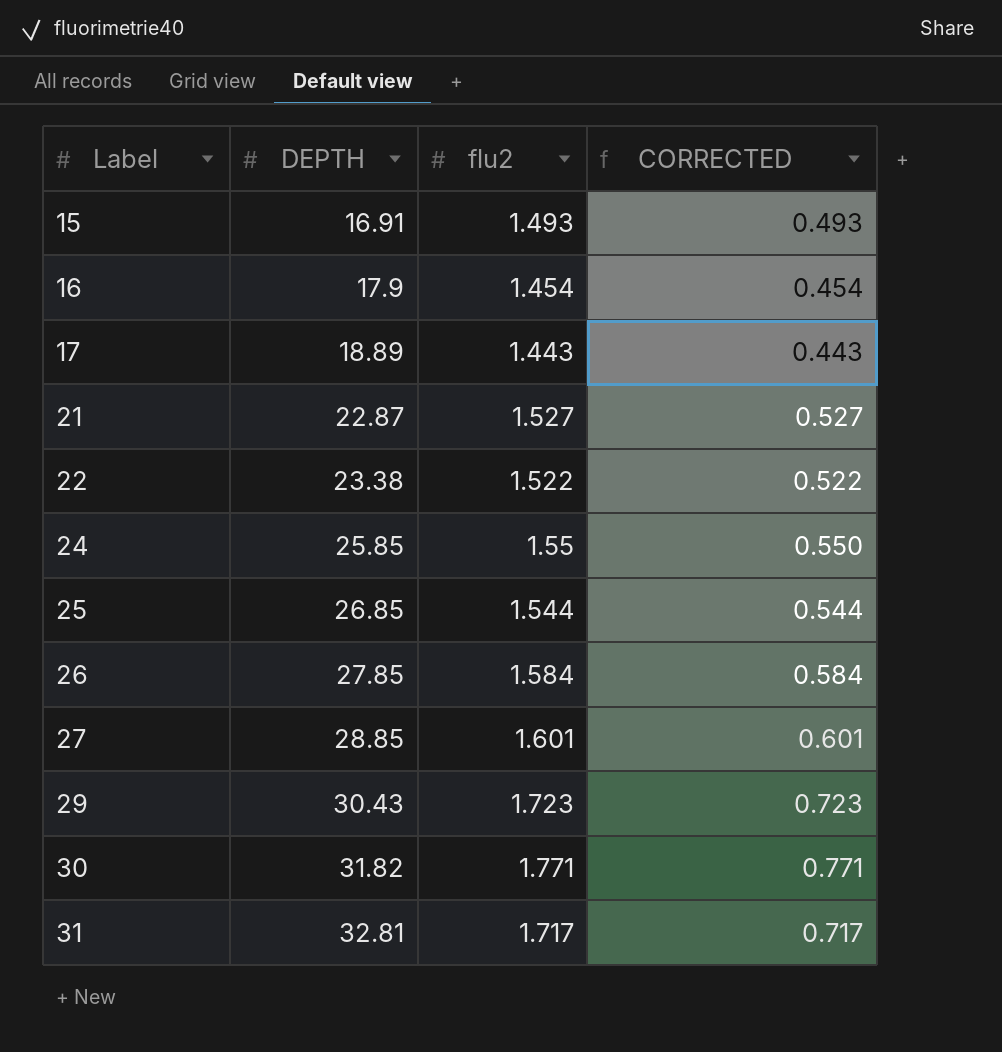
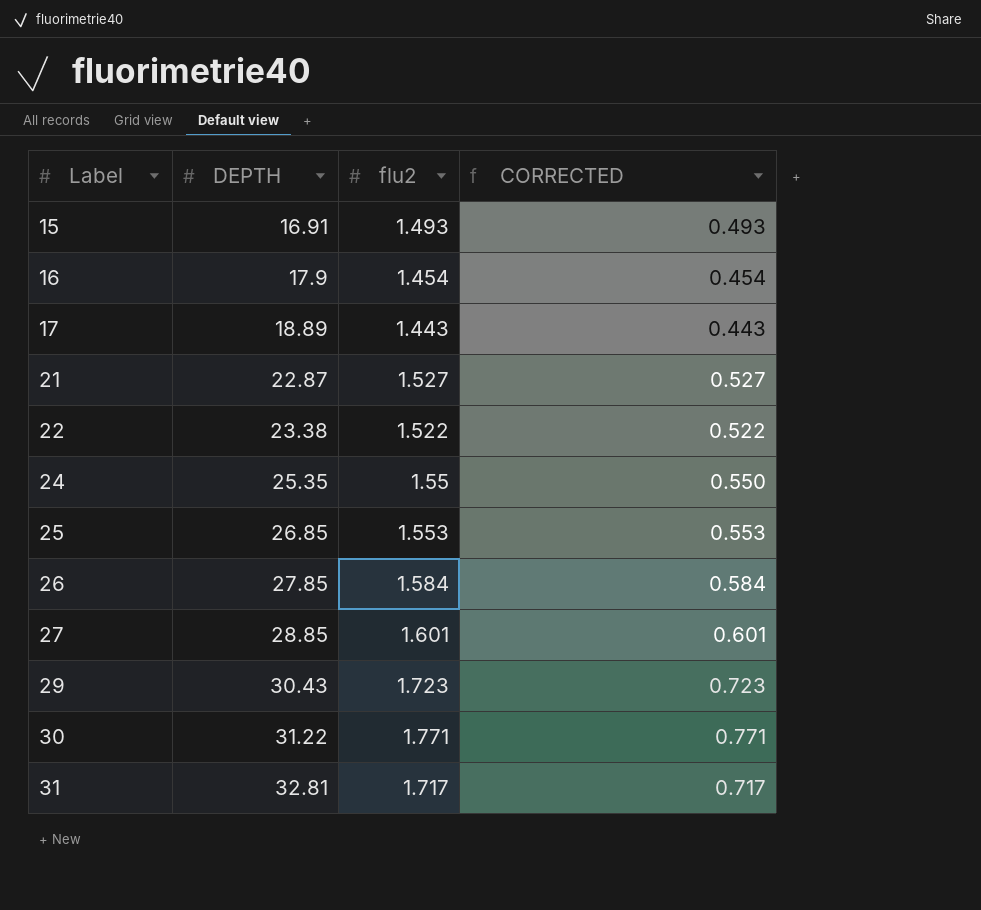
24 | DEPTH: 25.85 -> 25.35
25 | flu2: 1.544 -> 1.553
25 | CORRECTED: 0.544 -> 0.553
30 | DEPTH: 31.82 -> 31.22

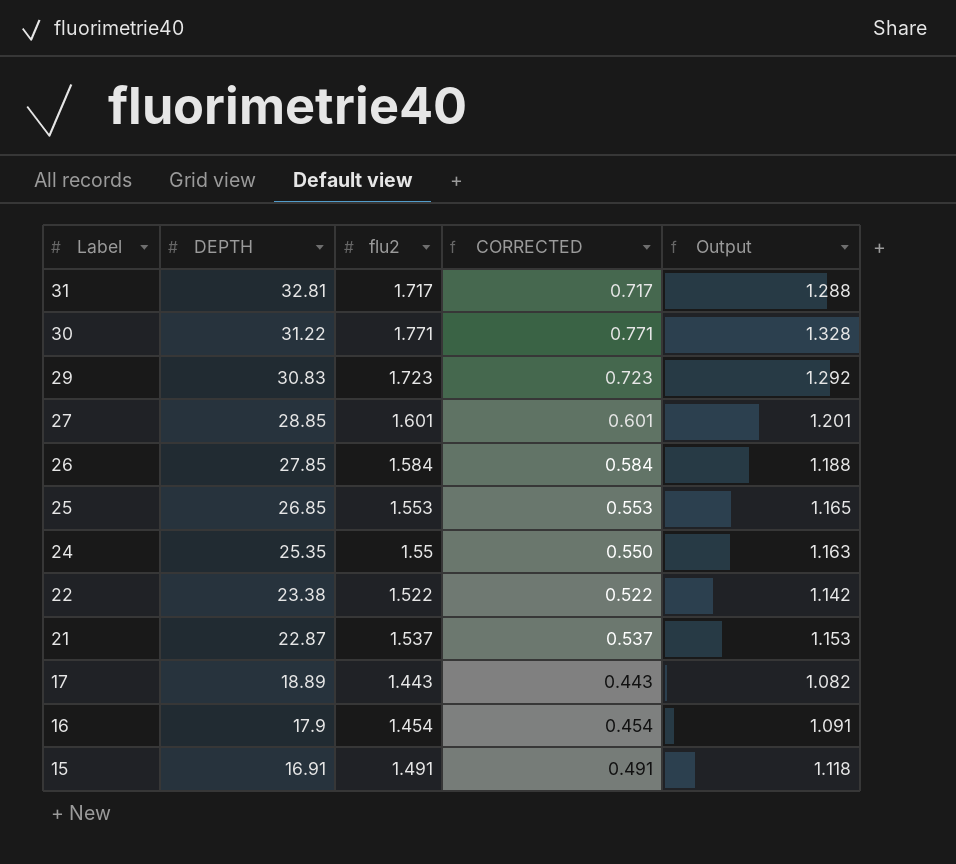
row order: Label ascending -> Label descending
column Output | formula: none -> [flu2] * 0.75
29 | DEPTH: 30.43 -> 30.83
21 | flu2: 1.527 -> 1.537
21 | CORRECTED: 0.527 -> 0.537
15 | flu2: 1.493 -> 1.491
15 | CORRECTED: 0.493 -> 0.491

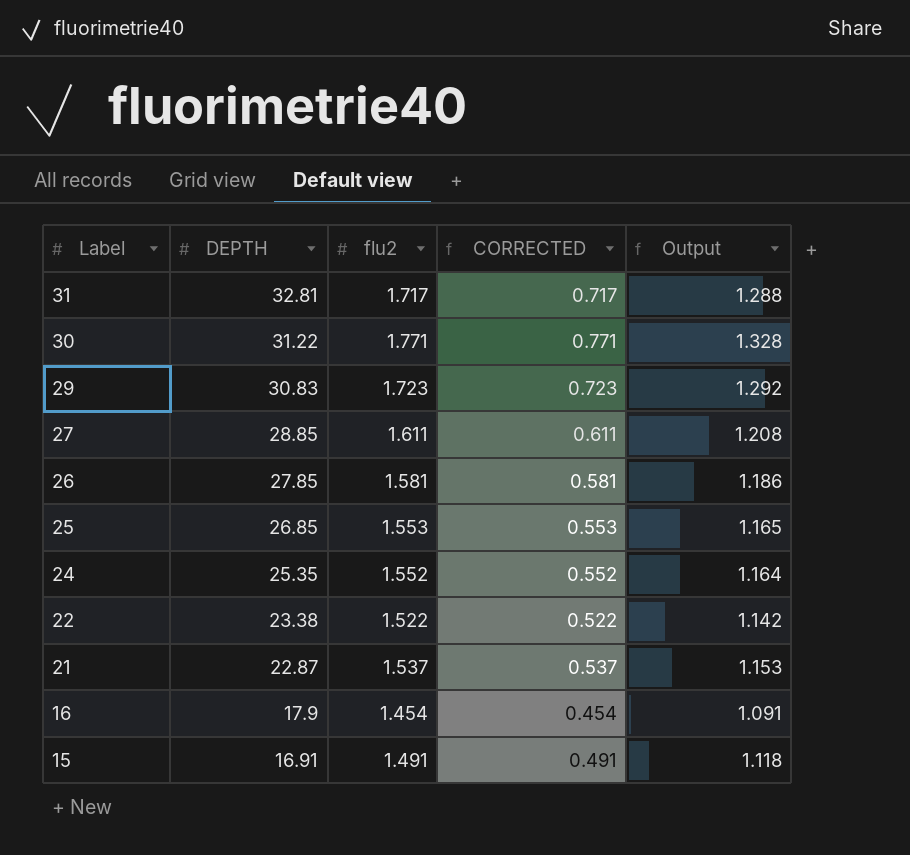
row 17: 18.89 | 1.443 | 0.443 | 1.082 -> none
27 | flu2: 1.601 -> 1.611
27 | CORRECTED: 0.601 -> 0.611
27 | Output: 1.201 -> 1.208
26 | flu2: 1.584 -> 1.581
26 | CORRECTED: 0.584 -> 0.581
26 | Output: 1.188 -> 1.186
24 | flu2: 1.55 -> 1.552
24 | CORRECTED: 0.550 -> 0.552
24 | Output: 1.163 -> 1.164

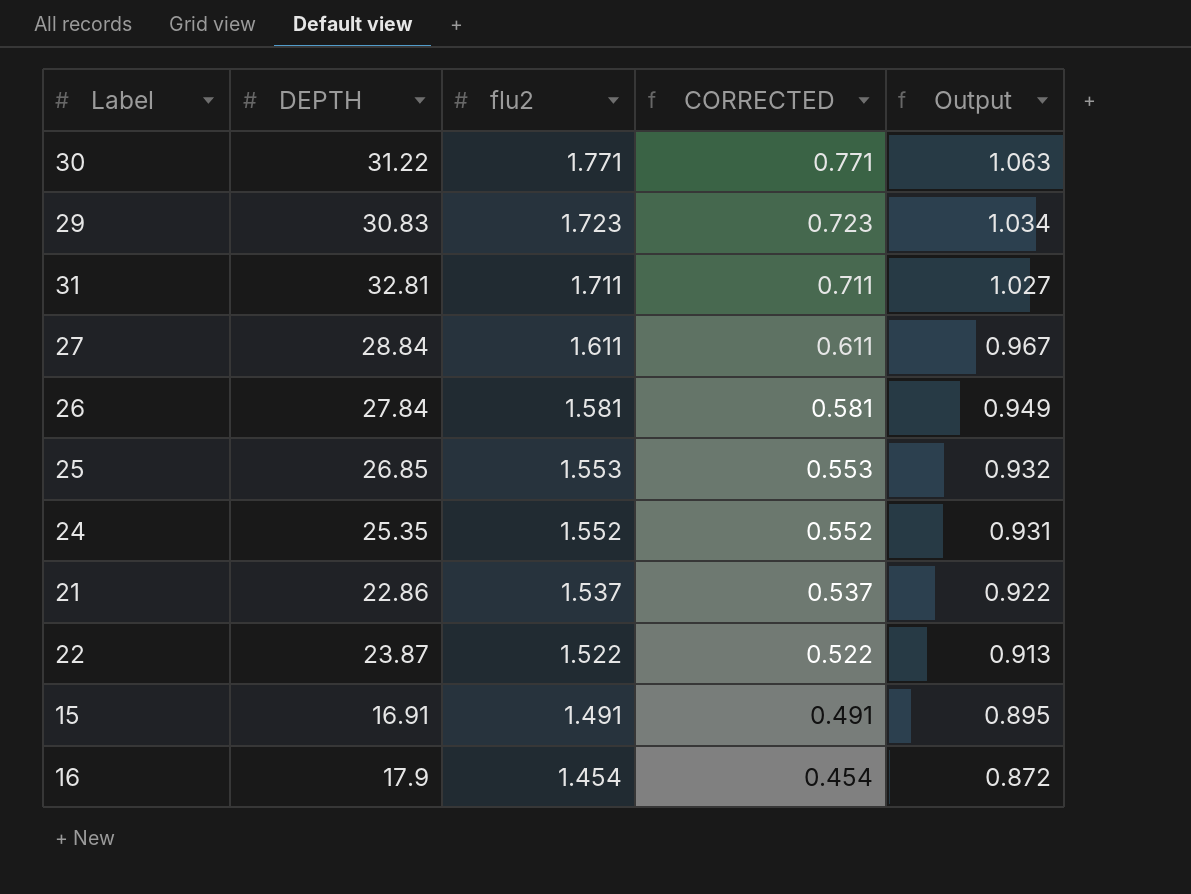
row order: Label descending -> flu2 descending
column Output | formula: [flu2] * 0.75 -> [flu2] * 0.6
31 | flu2: 1.717 -> 1.711
31 | CORRECTED: 0.717 -> 0.711
27 | DEPTH: 28.85 -> 28.84
26 | DEPTH: 27.85 -> 27.84
21 | DEPTH: 22.87 -> 22.86
22 | DEPTH: 23.38 -> 23.87

